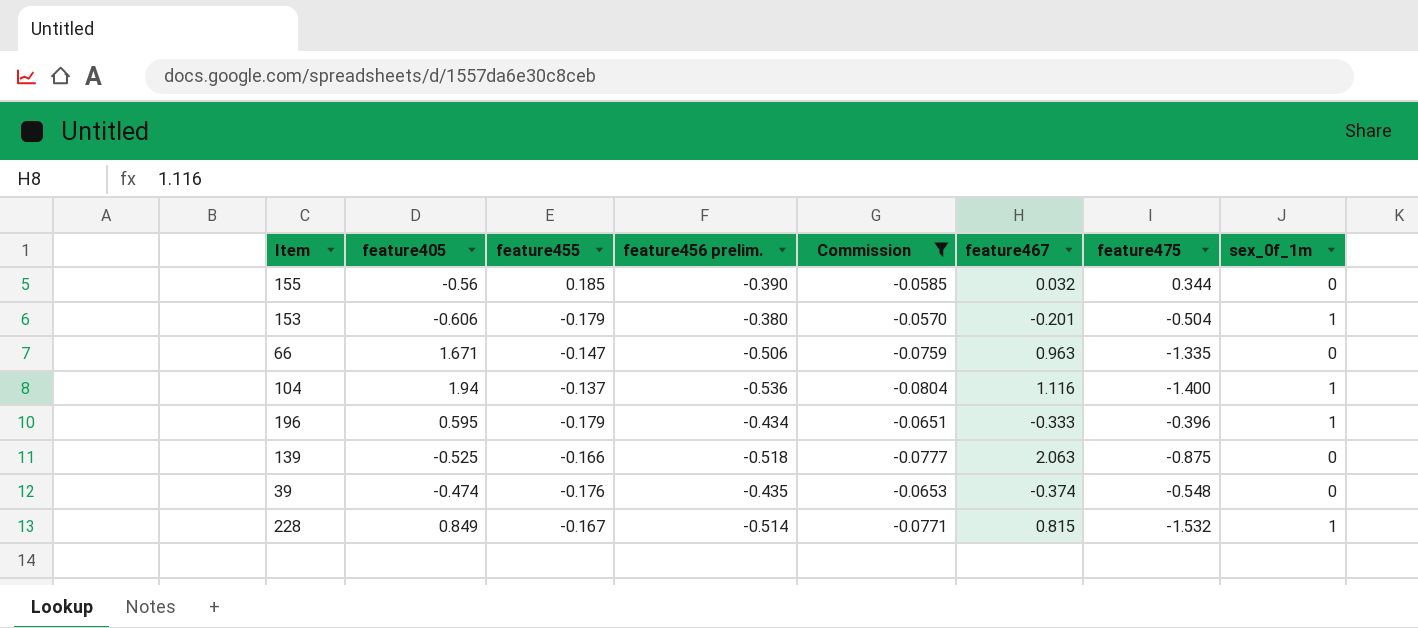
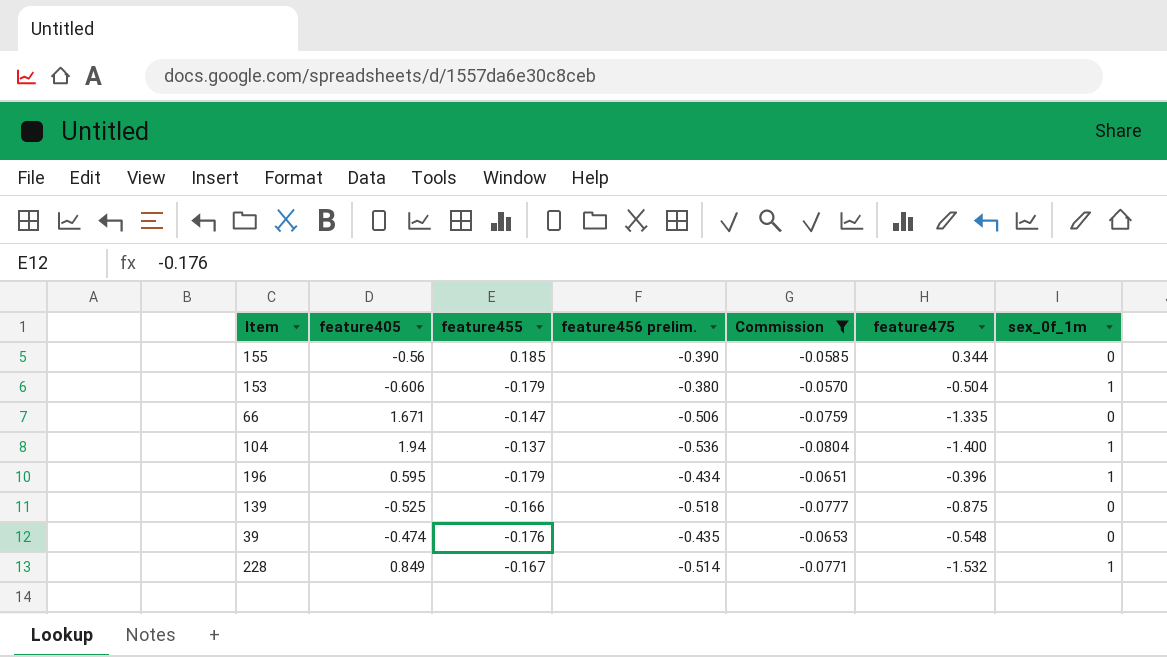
column feature467 | position: 6 -> none

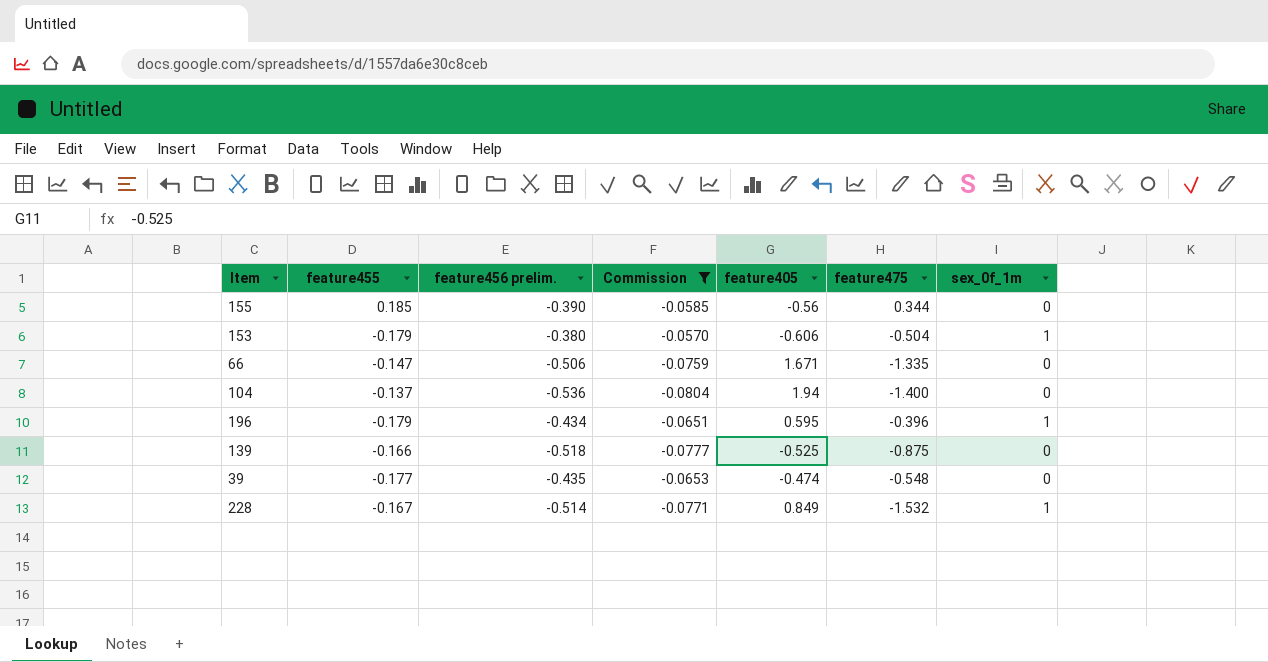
column feature405 | position: 2 -> 5
104 | sex_0f_1m: 1 -> 0
39 | feature455: -0.176 -> -0.177

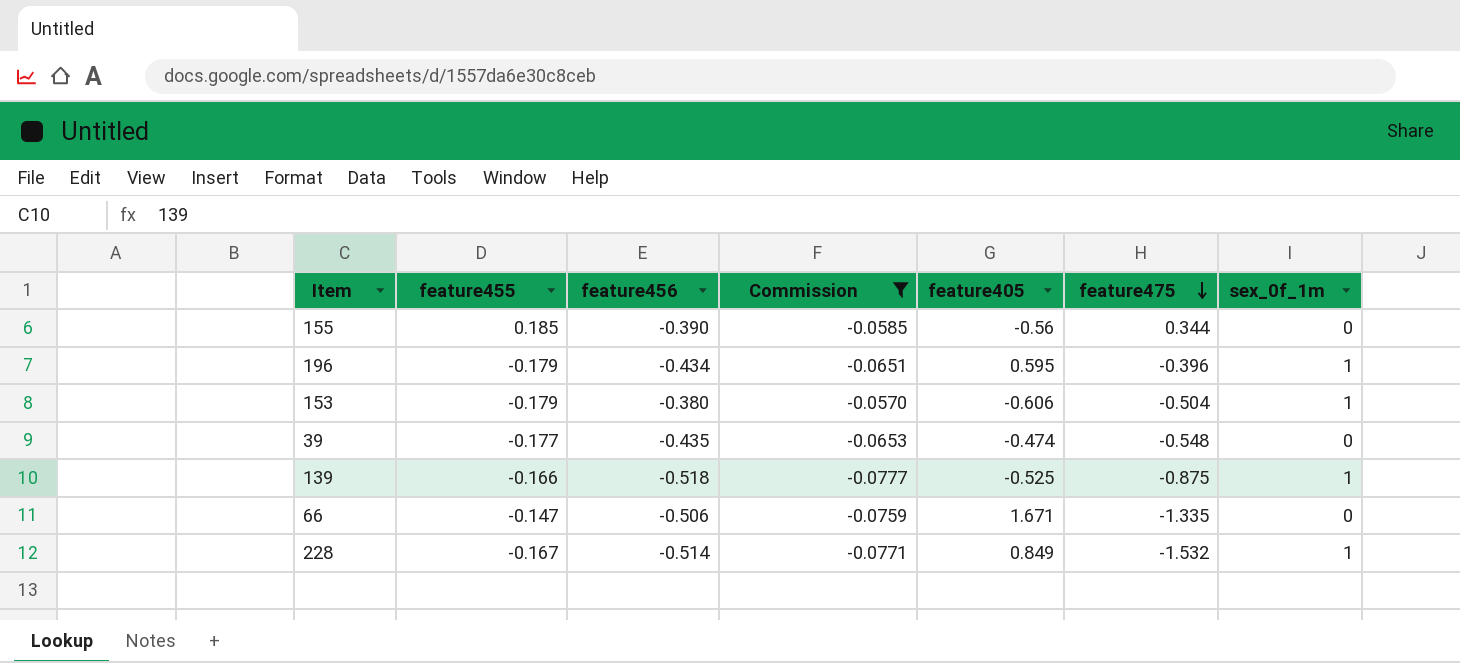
row order: none -> feature475 descending
column name: feature456 prelim. -> feature456
row 104: -0.137 | -0.536 | -0.0804 | 1.94 | -1.400 | 0 -> none
139 | sex_0f_1m: 0 -> 1

